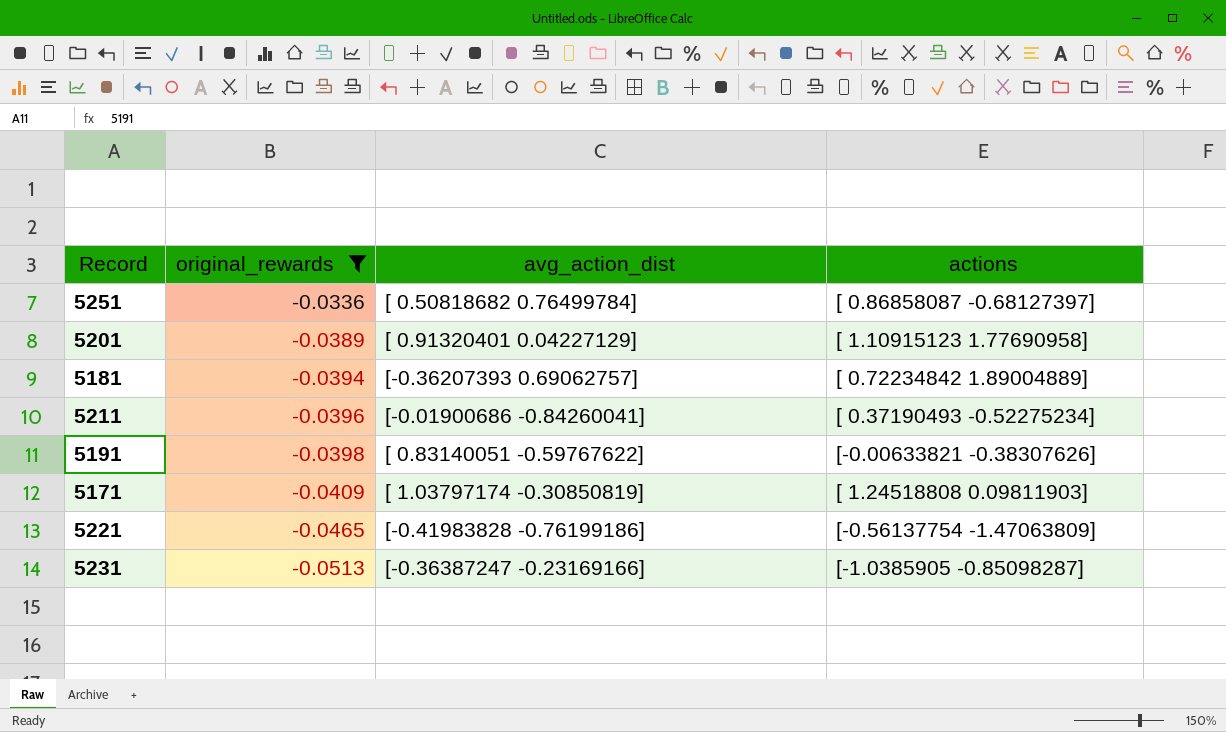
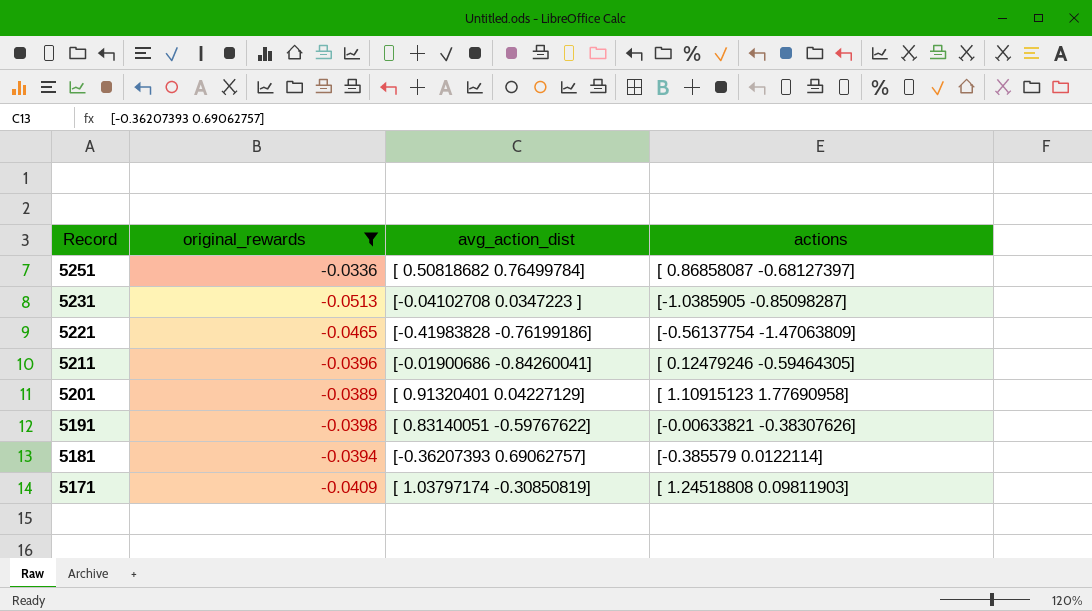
row order: original_rewards descending -> Record descending
5231 | avg_action_dist: [-0.36387247 -0.23169166] -> [-0.04102708 0.0347223 ]
5211 | actions: [ 0.37190493 -0.52275234] -> [ 0.12479246 -0.59464305]
5181 | actions: [ 0.72234842 1.89004889] -> [-0.385579 0.0122114]

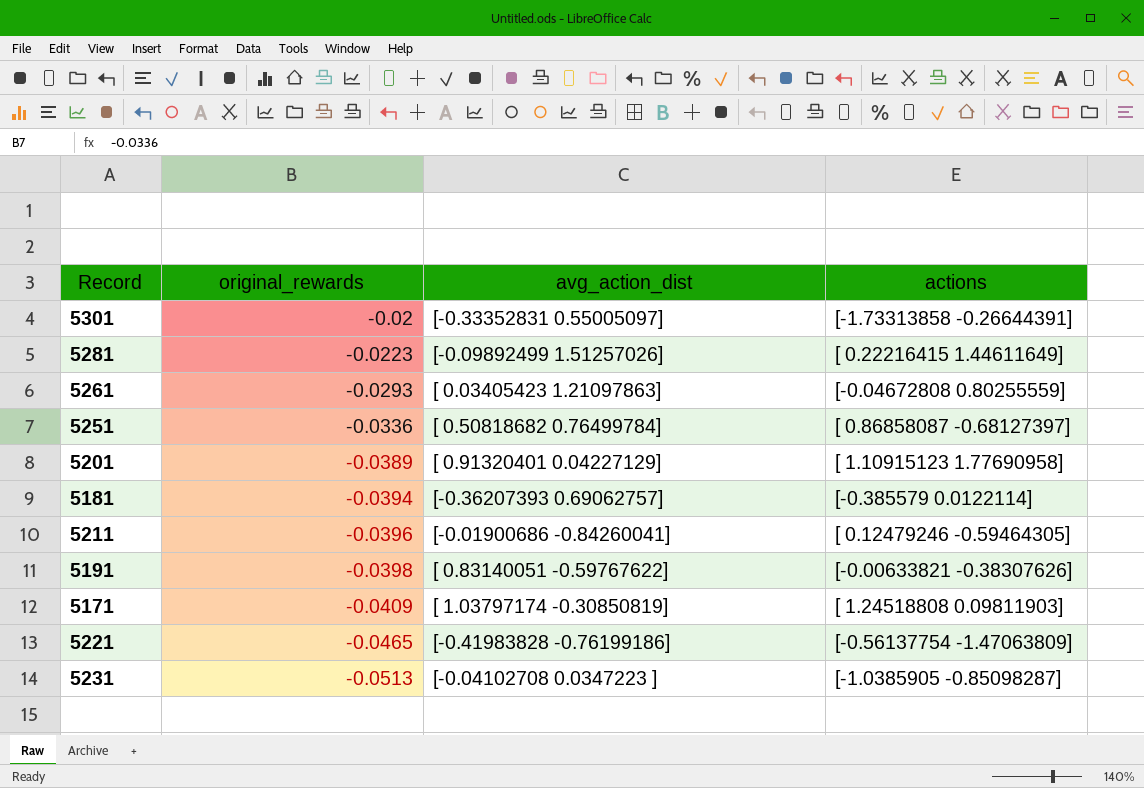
filter: original_rewards <= -0.0336 -> none
row order: Record descending -> original_rewards descending

